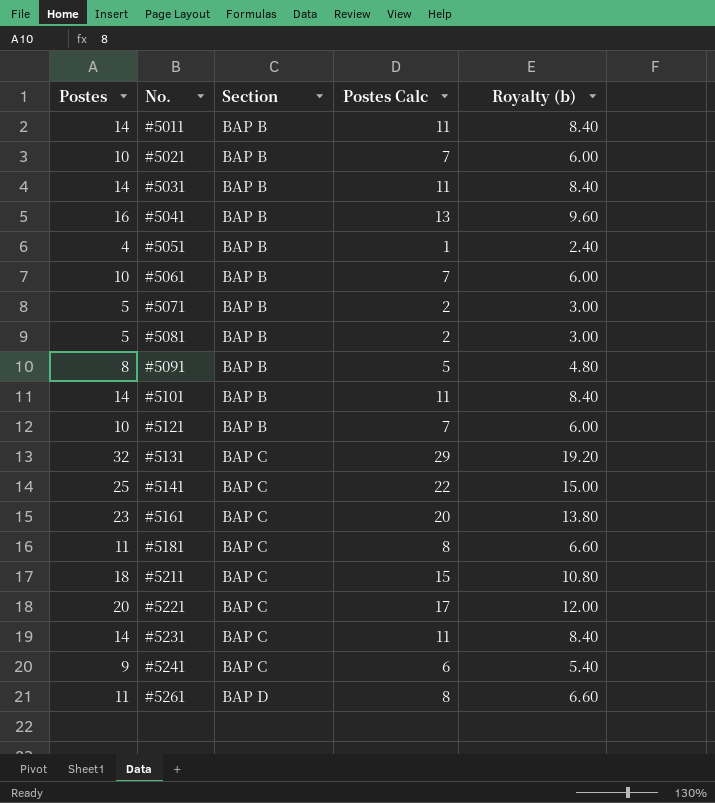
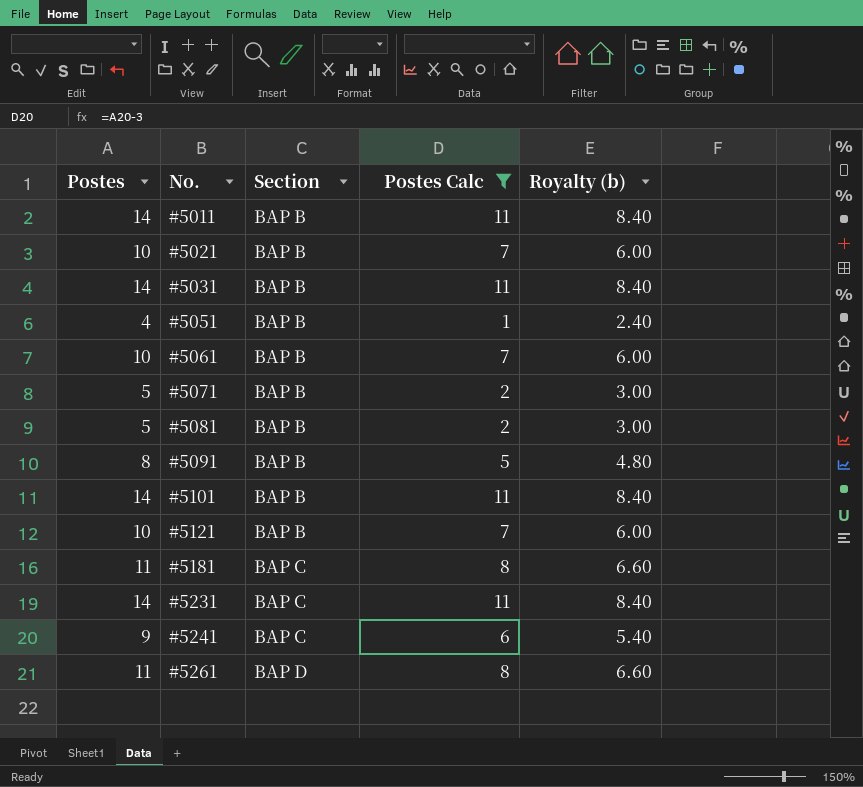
filter: none -> Postes Calc <= 11

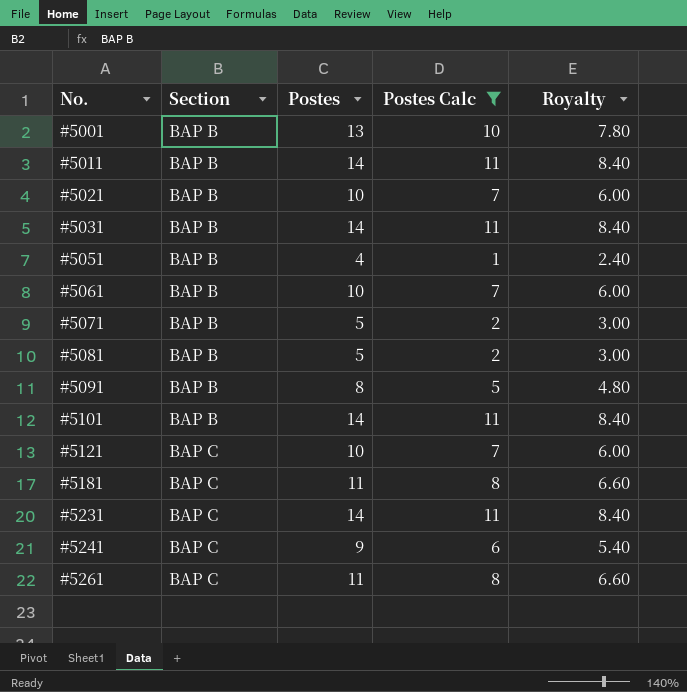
column Postes | position: 1 -> 3
column name: Royalty (b) -> Royalty
row #5001: none -> BAP B | 13 | 10 | 7.80
#5121 | Section: BAP B -> BAP C
#5261 | Section: BAP D -> BAP C

